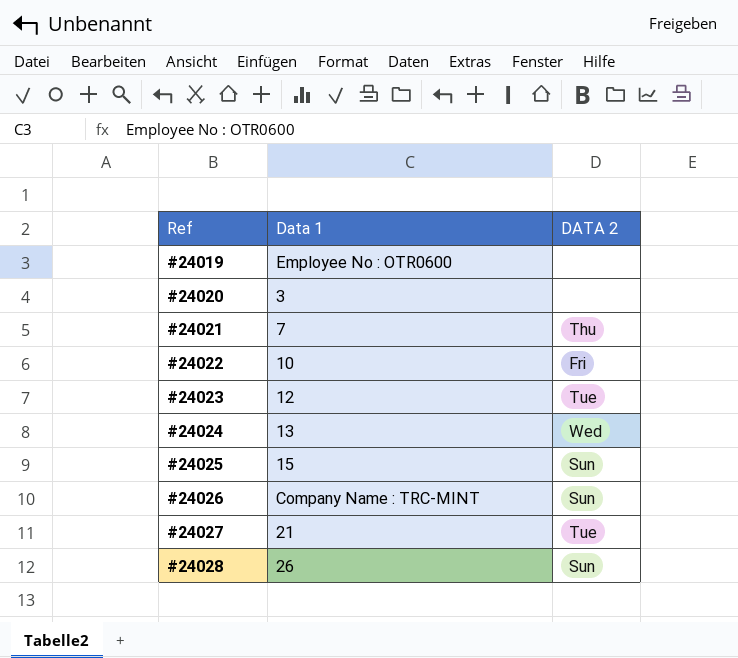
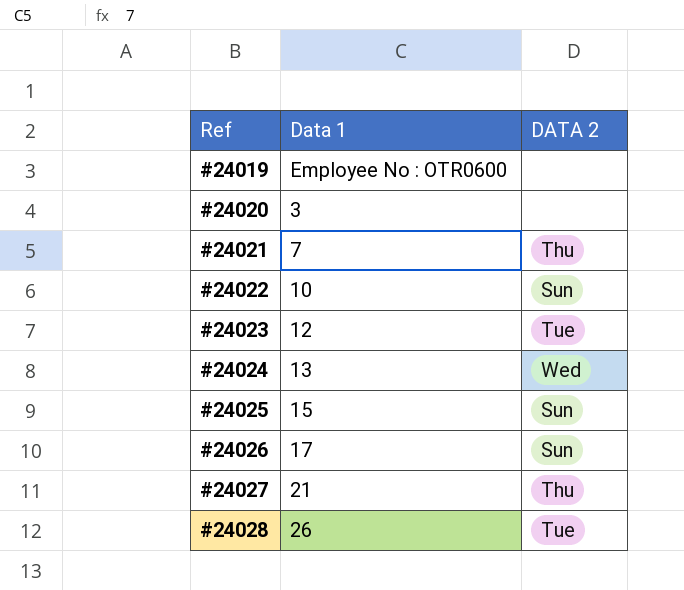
#24022 | DATA 2: Fri -> Sun
#24026 | Data 1: Company Name : TRC-MINT -> 17
#24027 | DATA 2: Tue -> Thu
#24028 | DATA 2: Sun -> Tue

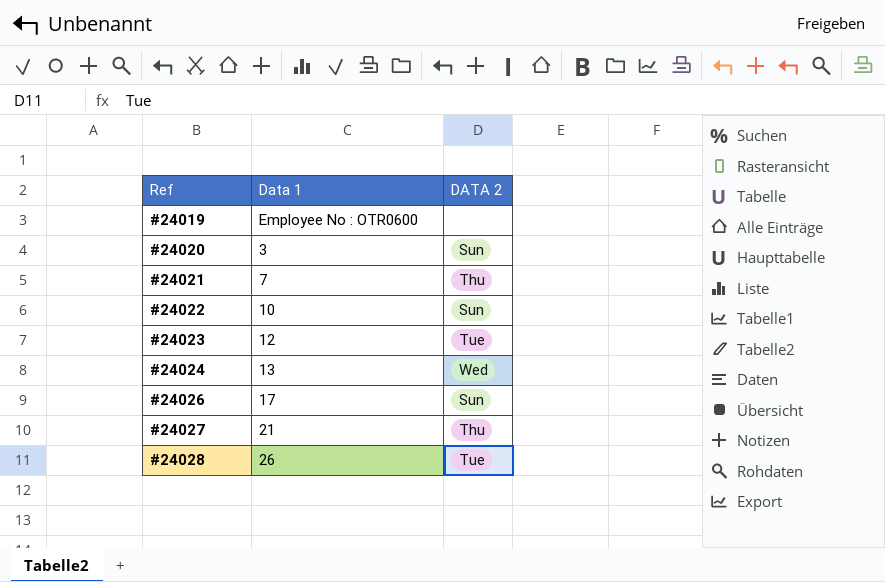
row #24025: 15 | Sun -> none
#24020 | DATA 2: none -> Sun

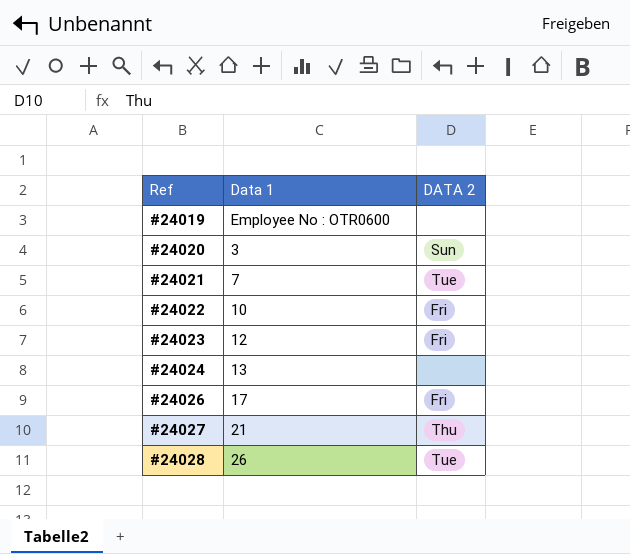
#24021 | DATA 2: Thu -> Tue
#24022 | DATA 2: Sun -> Fri
#24023 | DATA 2: Tue -> Fri
#24024 | DATA 2: Wed -> none
#24026 | DATA 2: Sun -> Fri

